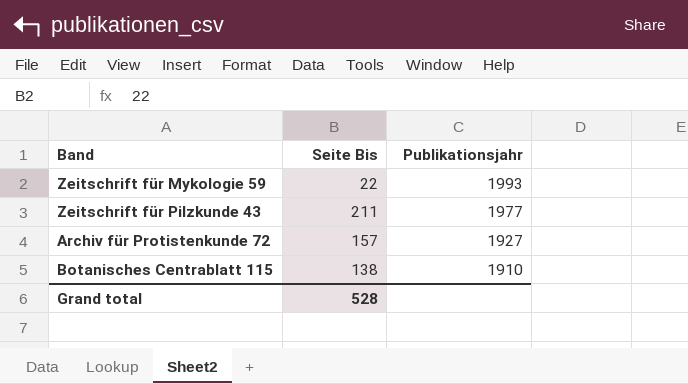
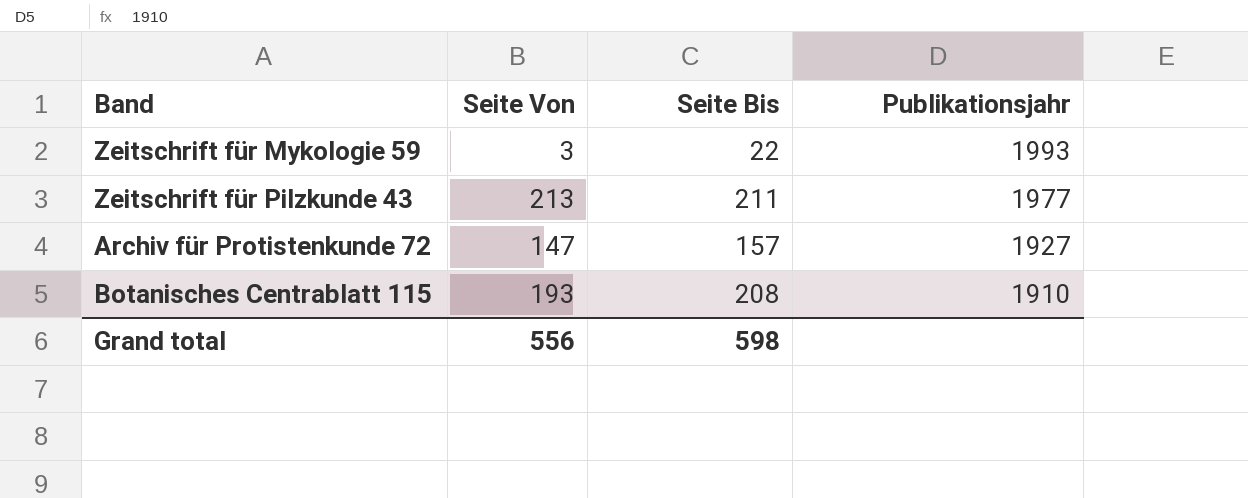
column Seite Von | position: none -> 2
Botanisches Centrablatt 115 | Seite Bis: 138 -> 208
Grand total | Seite Bis: 528 -> 598

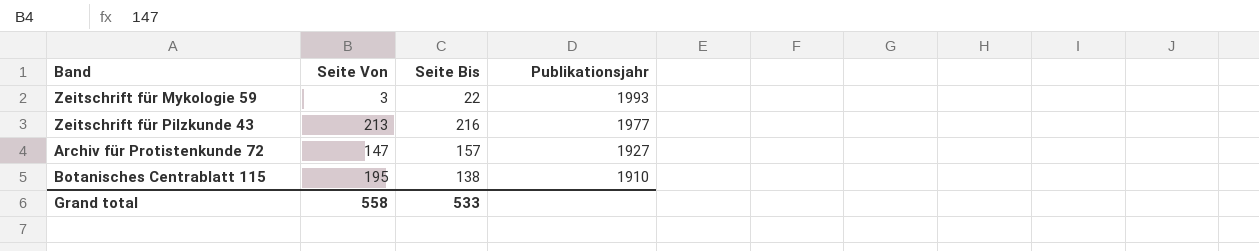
Zeitschrift für Pilzkunde 43 | Seite Bis: 211 -> 216
Botanisches Centrablatt 115 | Seite Von: 193 -> 195
Botanisches Centrablatt 115 | Seite Bis: 208 -> 138
Grand total | Seite Von: 556 -> 558
Grand total | Seite Bis: 598 -> 533

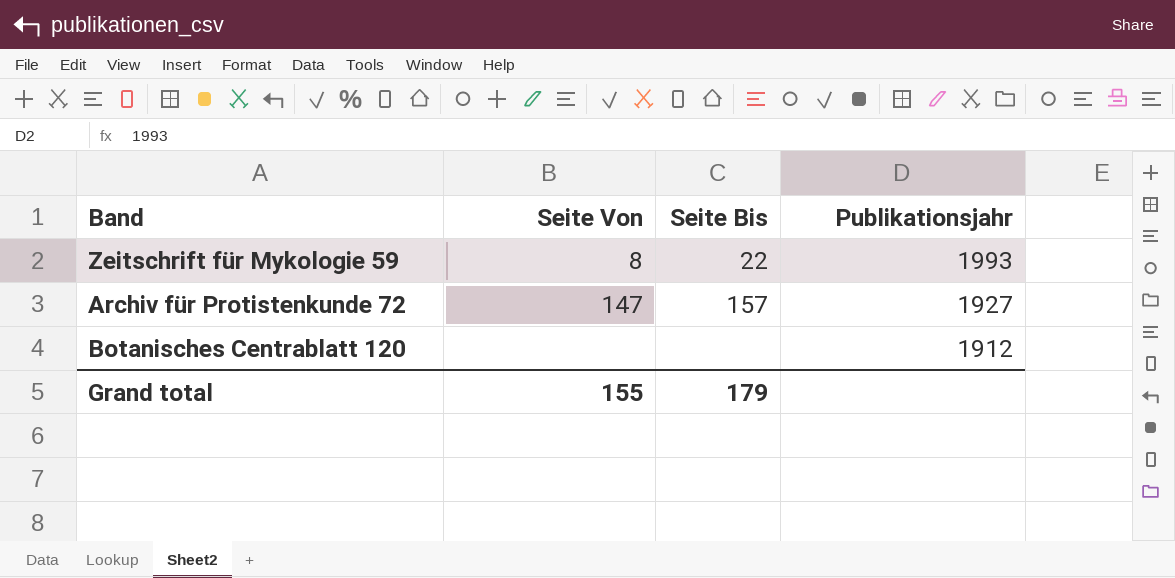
row Zeitschrift für Pilzkunde 43: 213 | 216 | 1977 -> none
row Botanisches Centrablatt 115: 195 | 138 | 1910 -> none
Zeitschrift für Mykologie 59 | Seite Von: 3 -> 8
row Botanisches Centrablatt 120: none -> none | none | 1912
Grand total | Seite Von: 558 -> 155
Grand total | Seite Bis: 533 -> 179

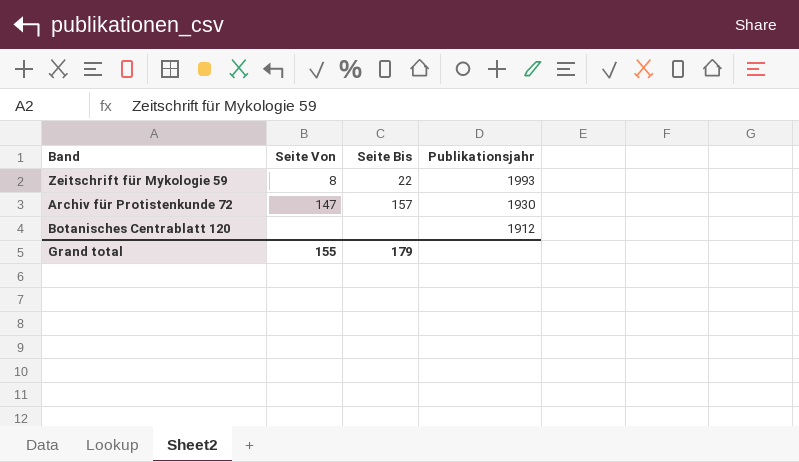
Archiv für Protistenkunde 72 | Publikationsjahr: 1927 -> 1930

